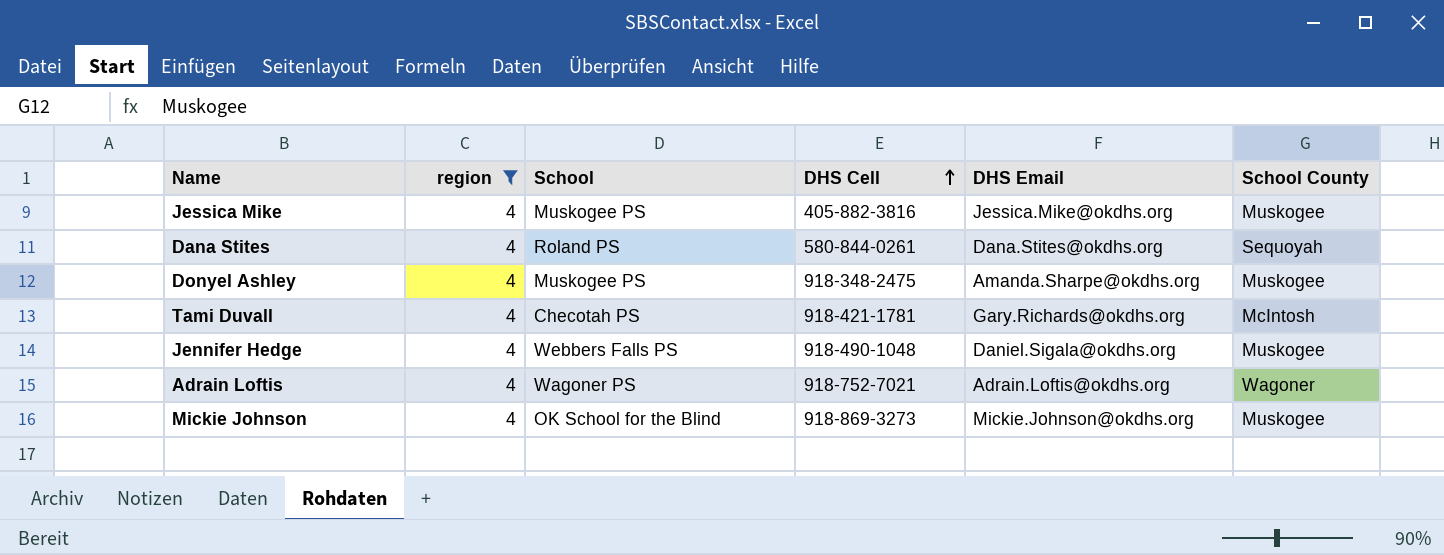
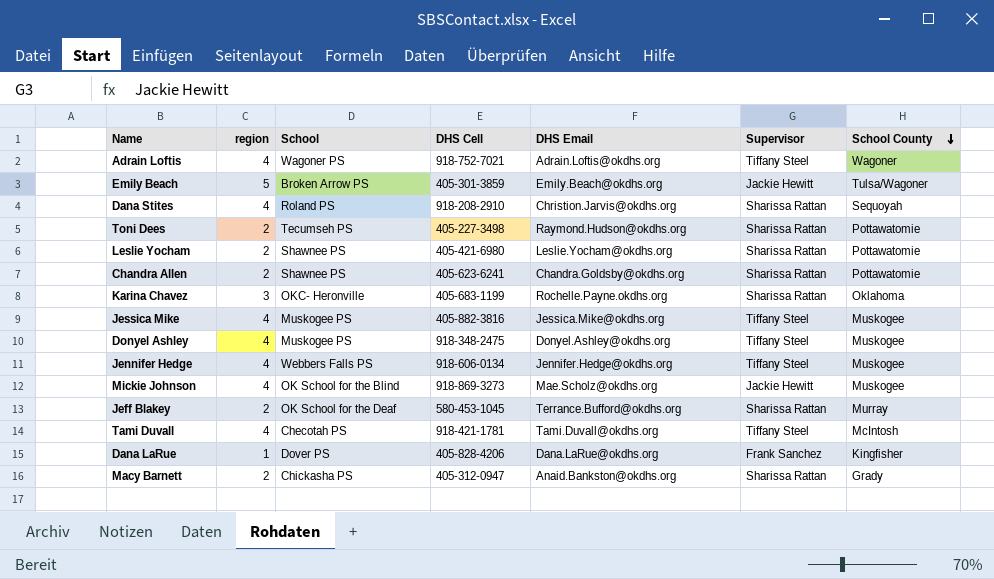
filter: region = 4 -> none
row order: DHS Cell ascending -> School County descending
column Supervisor | position: none -> 6
Dana Stites | DHS Cell: 580-844-0261 -> 918-208-2910
Dana Stites | DHS Email: Dana.Stites@okdhs.org -> Christion.Jarvis@okdhs.org
Donyel Ashley | DHS Email: Amanda.Sharpe@okdhs.org -> Donyel.Ashley@okdhs.org
Jennifer Hedge | DHS Cell: 918-490-1048 -> 918-606-0134
Jennifer Hedge | DHS Email: Daniel.Sigala@okdhs.org -> Jennifer.Hedge@okdhs.org
Mickie Johnson | DHS Email: Mickie.Johnson@okdhs.org -> Mae.Scholz@okdhs.org
Tami Duvall | DHS Email: Gary.Richards@okdhs.org -> Tami.Duvall@okdhs.org

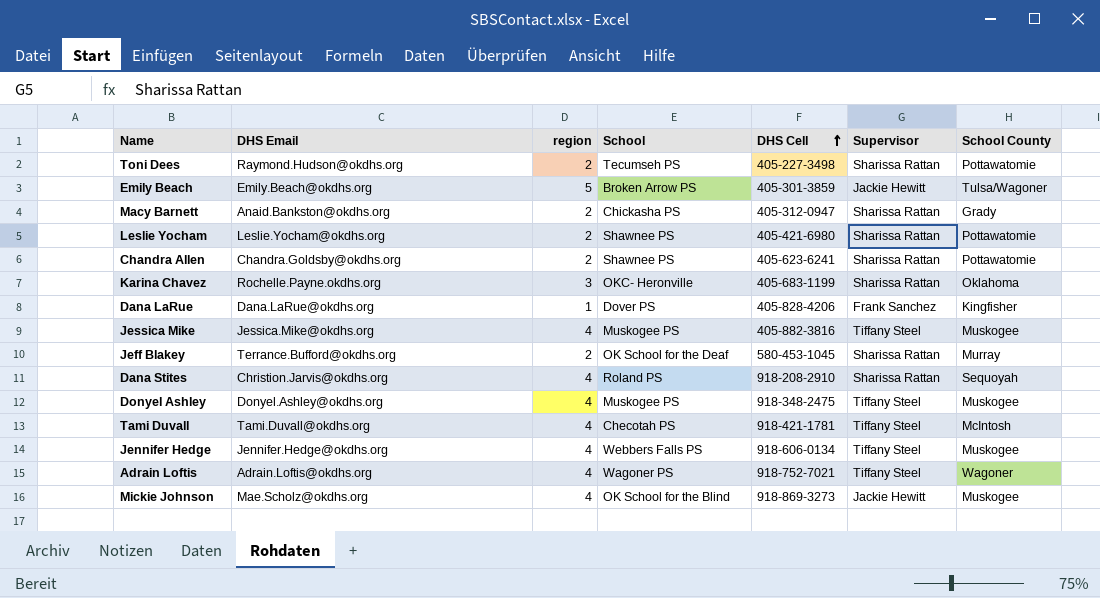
row order: School County descending -> DHS Cell ascending
column DHS Email | position: 5 -> 2

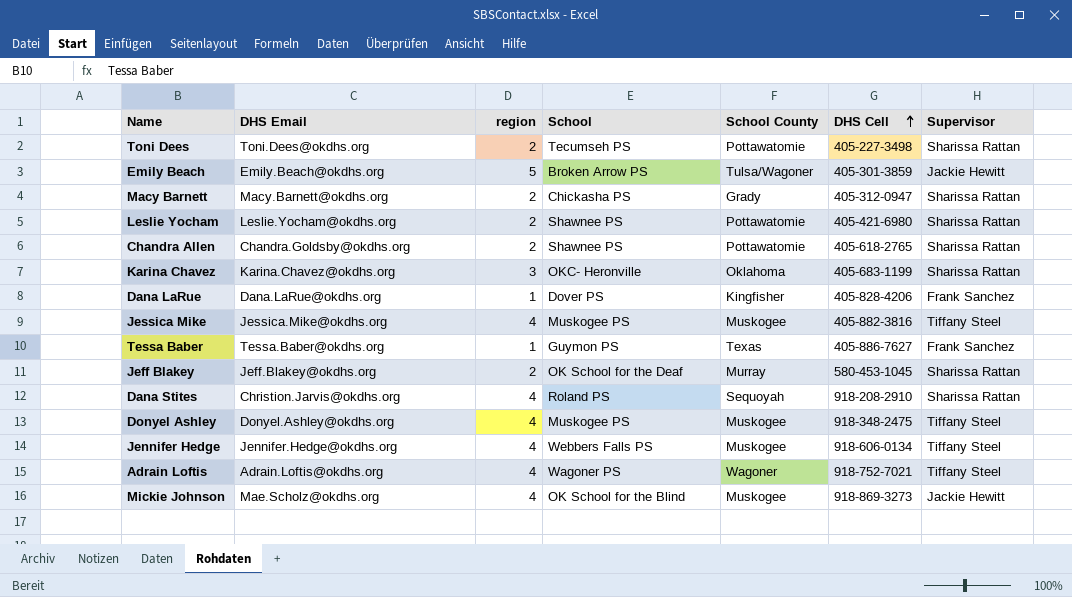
column School County | position: 7 -> 5
row Tami Duvall: Tami.Duvall@okdhs.org | 4 | Checotah PS | 918-421-1781 | Tiffany Steel | McIntosh -> none
Toni Dees | DHS Email: Raymond.Hudson@okdhs.org -> Toni.Dees@okdhs.org
Macy Barnett | DHS Email: Anaid.Bankston@okdhs.org -> Macy.Barnett@okdhs.org
Chandra Allen | DHS Cell: 405-623-6241 -> 405-618-2765
Karina Chavez | DHS Email: Rochelle.Payne.okdhs.org -> Karina.Chavez@okdhs.org
row Tessa Baber: none -> Tessa.Baber@okdhs.org | 1 | Guymon PS | Texas | 405-886-7627 | Frank Sanchez
Jeff Blakey | DHS Email: Terrance.Bufford@okdhs.org -> Jeff.Blakey@okdhs.org

